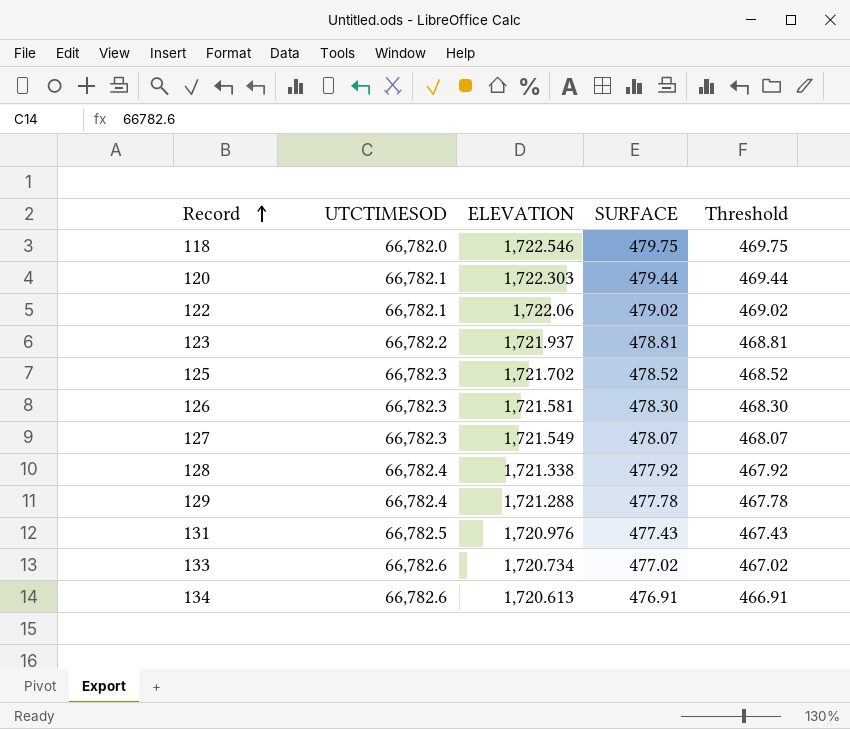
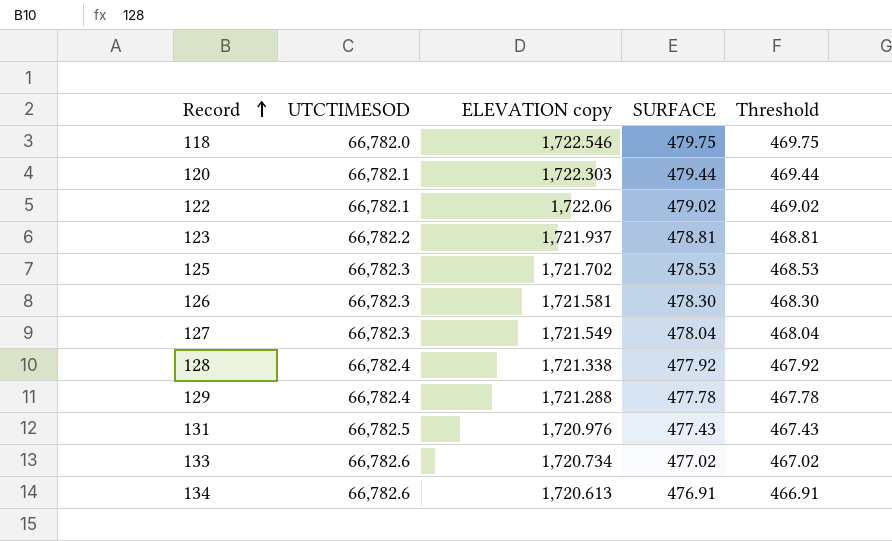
column name: ELEVATION -> ELEVATION copy
125 | SURFACE: 478.52 -> 478.53
125 | Threshold: 468.52 -> 468.53
127 | SURFACE: 478.07 -> 478.04
127 | Threshold: 468.07 -> 468.04

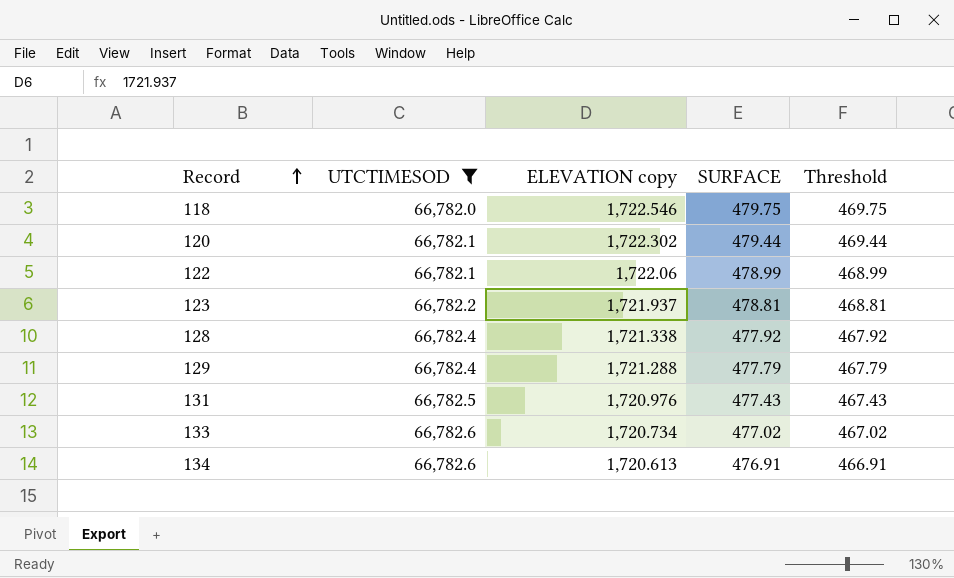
filter: none -> UTCTIMESOD != 66,782.3
120 | ELEVATION copy: 1,722.303 -> 1,722.302
122 | SURFACE: 479.02 -> 478.99
122 | Threshold: 469.02 -> 468.99
129 | SURFACE: 477.78 -> 477.79
129 | Threshold: 467.78 -> 467.79

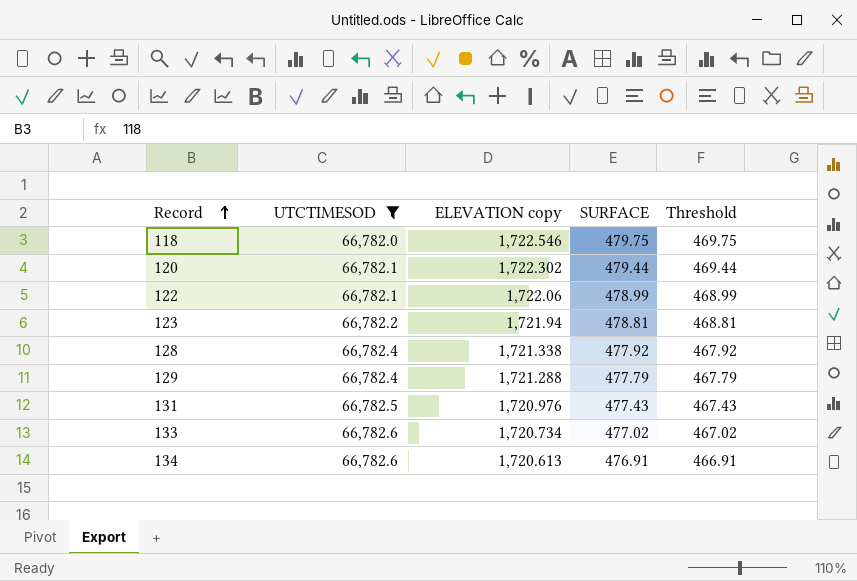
123 | ELEVATION copy: 1,721.937 -> 1,721.94

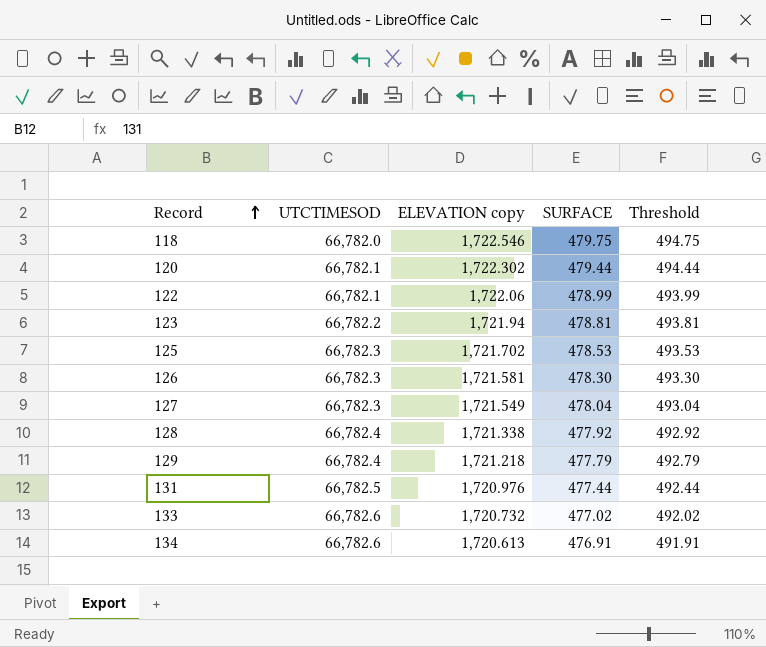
filter: UTCTIMESOD != 66,782.3 -> none
column Threshold | formula: [SURFACE] - 10 -> [SURFACE] + 15
129 | ELEVATION copy: 1,721.288 -> 1,721.218
131 | SURFACE: 477.43 -> 477.44
133 | ELEVATION copy: 1,720.734 -> 1,720.732

